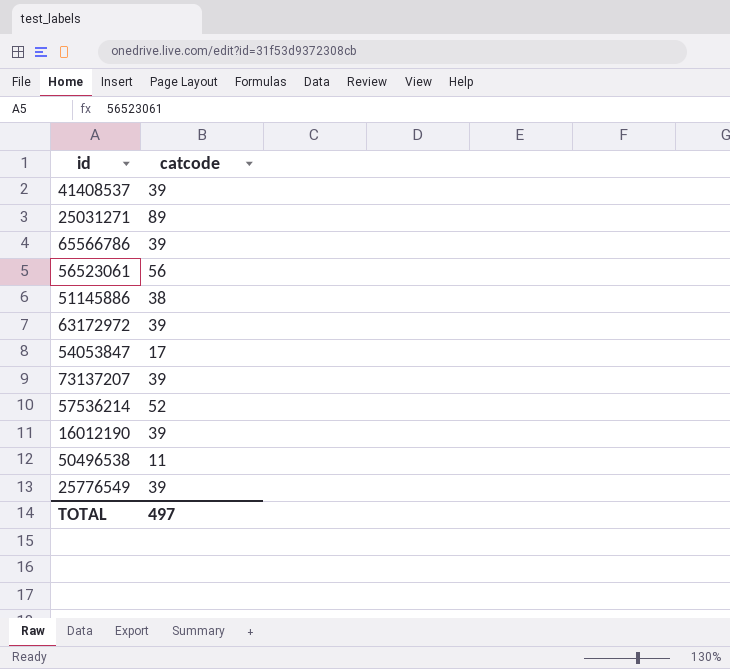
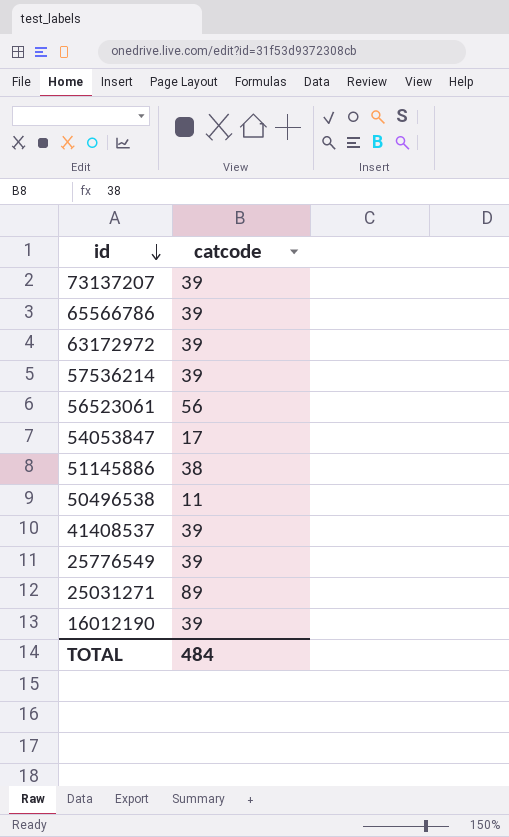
row order: none -> id descending
57536214 | catcode: 52 -> 39
TOTAL | catcode: 497 -> 484

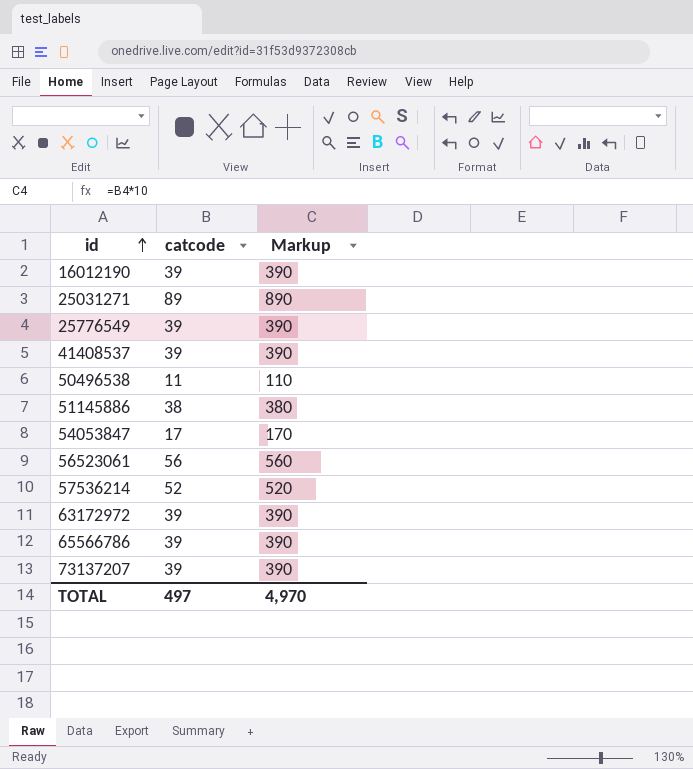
row order: id descending -> id ascending
column Markup | formula: none -> [catcode] * 10
57536214 | catcode: 39 -> 52
TOTAL | catcode: 484 -> 497

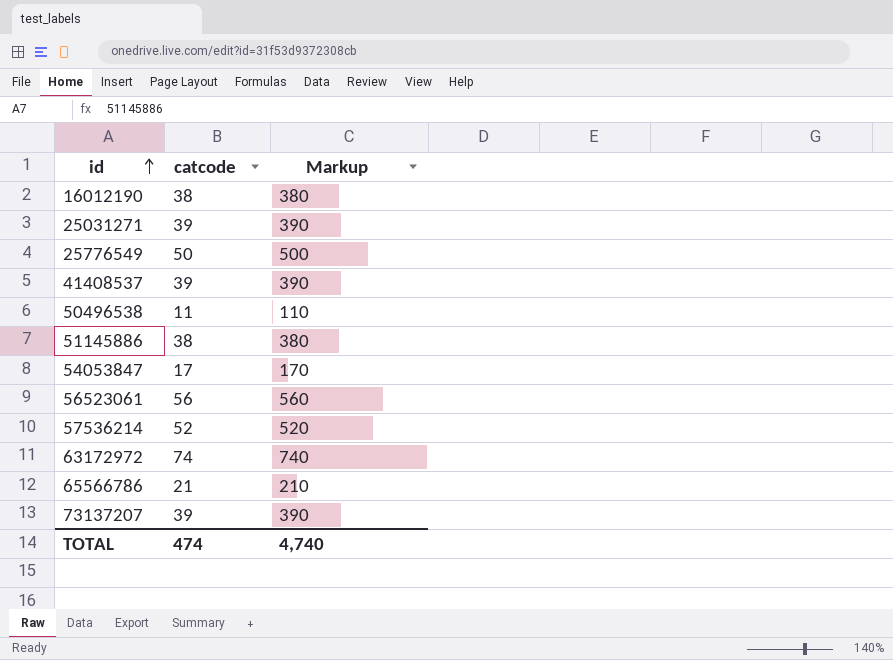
16012190 | catcode: 39 -> 38
16012190 | Markup: 390 -> 380
25031271 | catcode: 89 -> 39
25031271 | Markup: 890 -> 390
25776549 | catcode: 39 -> 50
25776549 | Markup: 390 -> 500
63172972 | catcode: 39 -> 74
63172972 | Markup: 390 -> 740
65566786 | catcode: 39 -> 21
65566786 | Markup: 390 -> 210
TOTAL | catcode: 497 -> 474
TOTAL | Markup: 4,970 -> 4,740

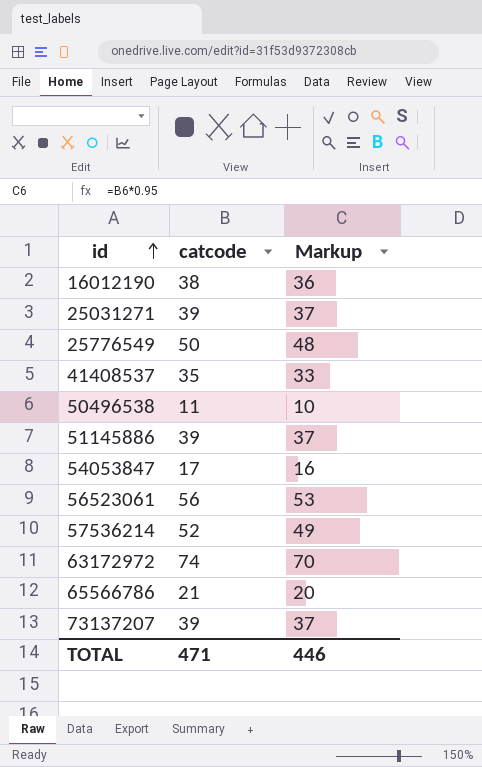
column Markup | formula: [catcode] * 10 -> [catcode] * 0.95
41408537 | catcode: 39 -> 35
51145886 | catcode: 38 -> 39
TOTAL | catcode: 474 -> 471
TOTAL | Markup: 4,740 -> 446

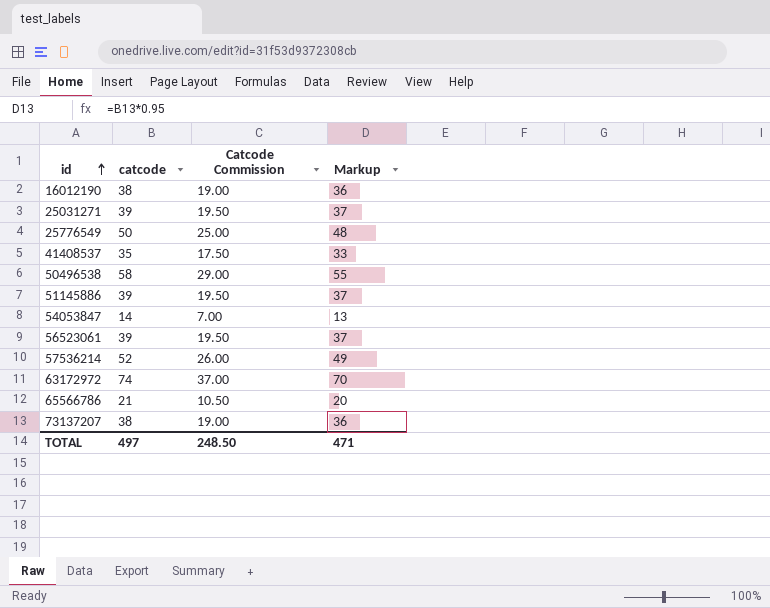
column Catcode Commission | formula: none -> [catcode] * 0.5
50496538 | catcode: 11 -> 58
50496538 | Markup: 10 -> 55
54053847 | catcode: 17 -> 14
54053847 | Markup: 16 -> 13
56523061 | catcode: 56 -> 39
56523061 | Markup: 53 -> 37
73137207 | catcode: 39 -> 38
73137207 | Markup: 37 -> 36
TOTAL | catcode: 471 -> 497
TOTAL | Markup: 446 -> 471

